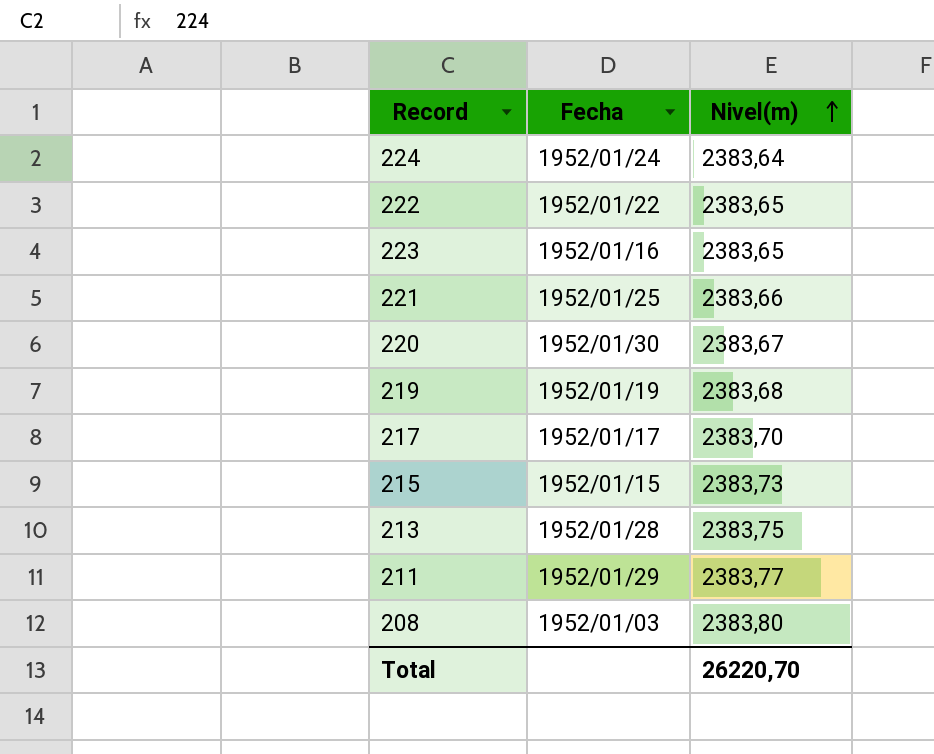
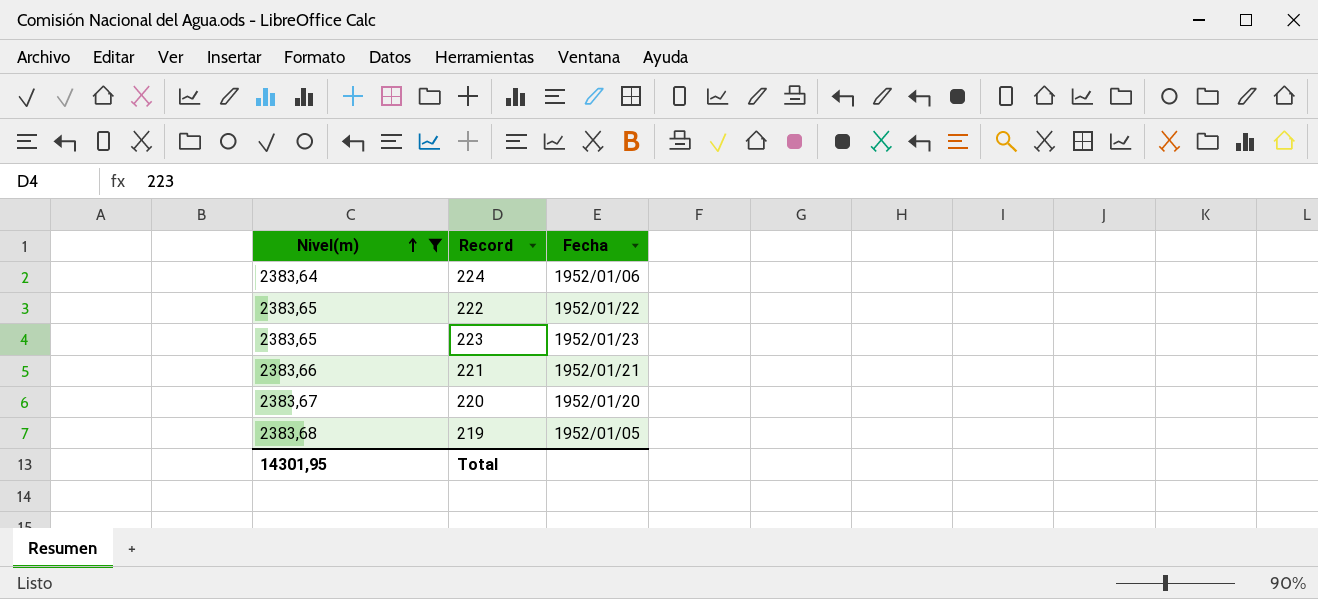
filter: none -> Nivel(m) <= 2383,68
column Nivel(m) | position: 3 -> 1
224 | Fecha: 1952/01/24 -> 1952/01/06
223 | Fecha: 1952/01/16 -> 1952/01/23
221 | Fecha: 1952/01/25 -> 1952/01/21
220 | Fecha: 1952/01/30 -> 1952/01/20
219 | Fecha: 1952/01/19 -> 1952/01/05
Total | Nivel(m): 26220,70 -> 14301,95

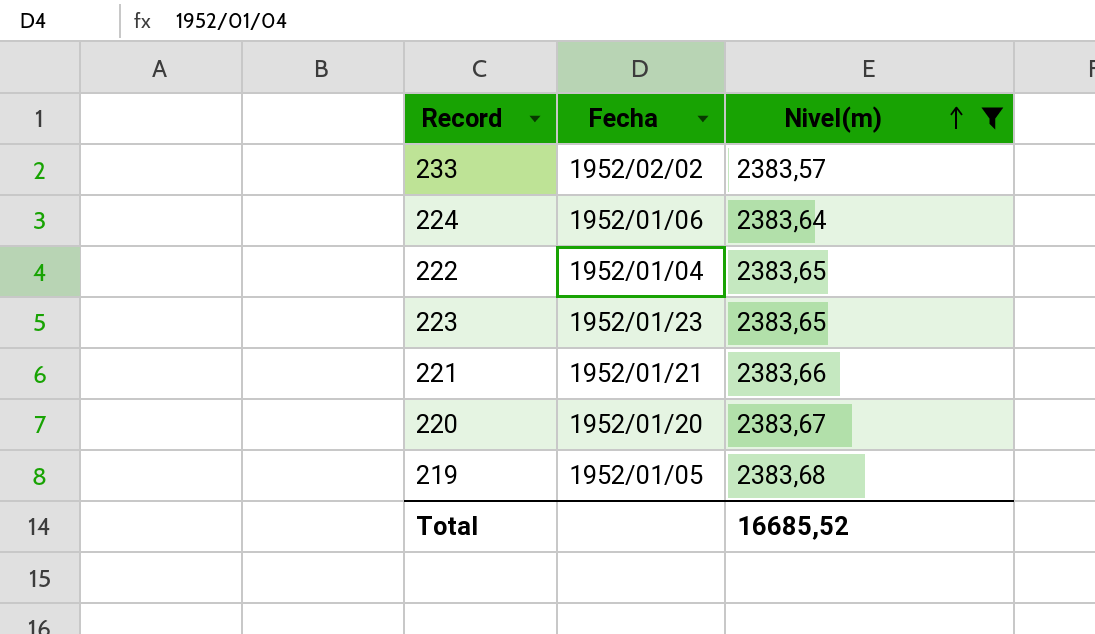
column Nivel(m) | position: 1 -> 3
row 233: none -> 1952/02/02 | 2383,57
222 | Fecha: 1952/01/22 -> 1952/01/04
Total | Nivel(m): 14301,95 -> 16685,52

